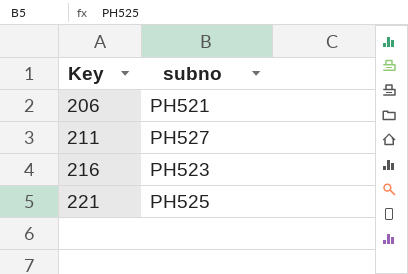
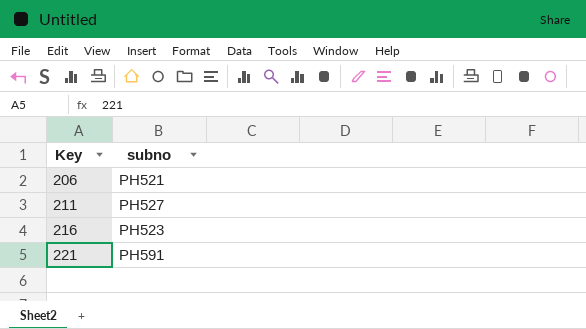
221 | subno: PH525 -> PH591

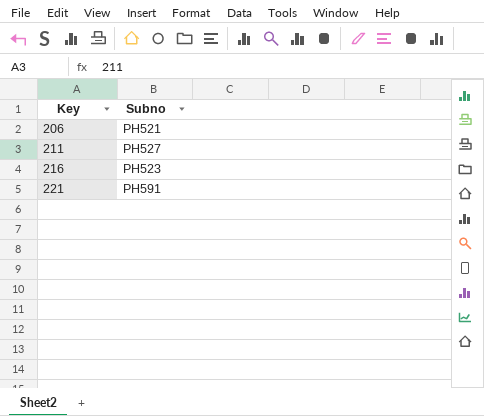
column name: subno -> Subno

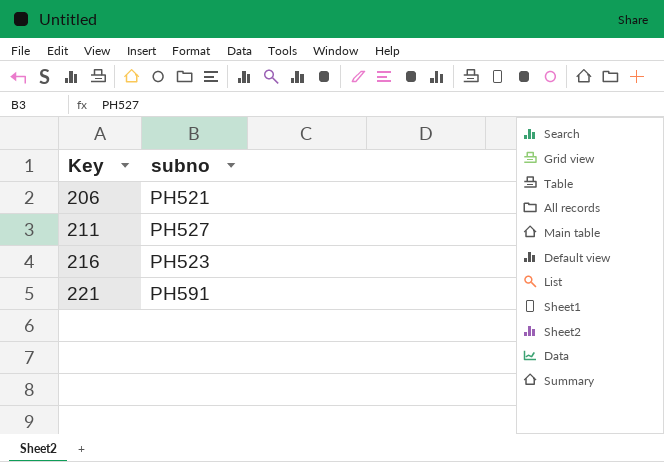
column name: Subno -> subno

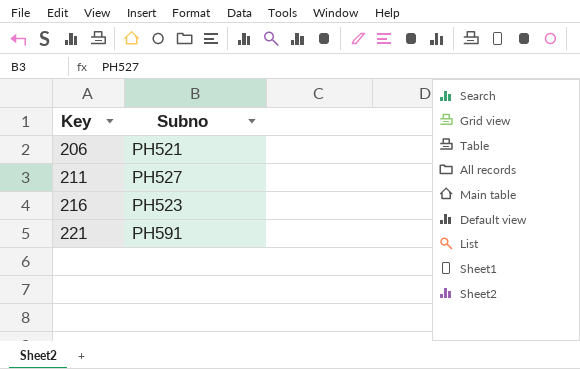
column name: subno -> Subno

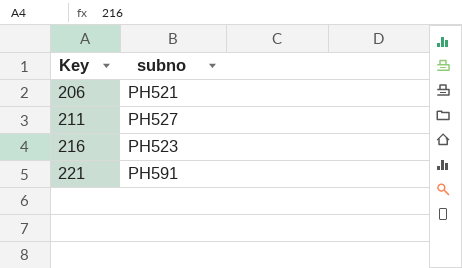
column name: Subno -> subno

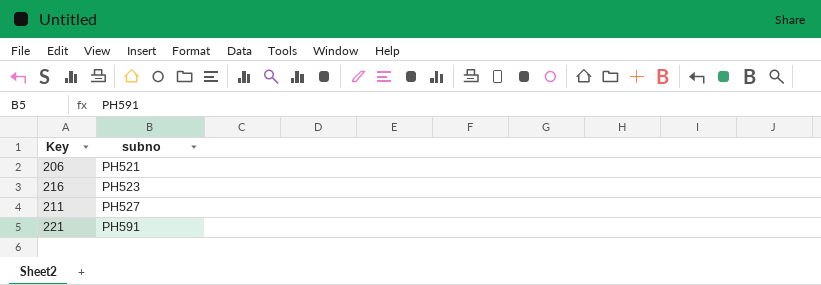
row order: Key ascending -> subno ascending

